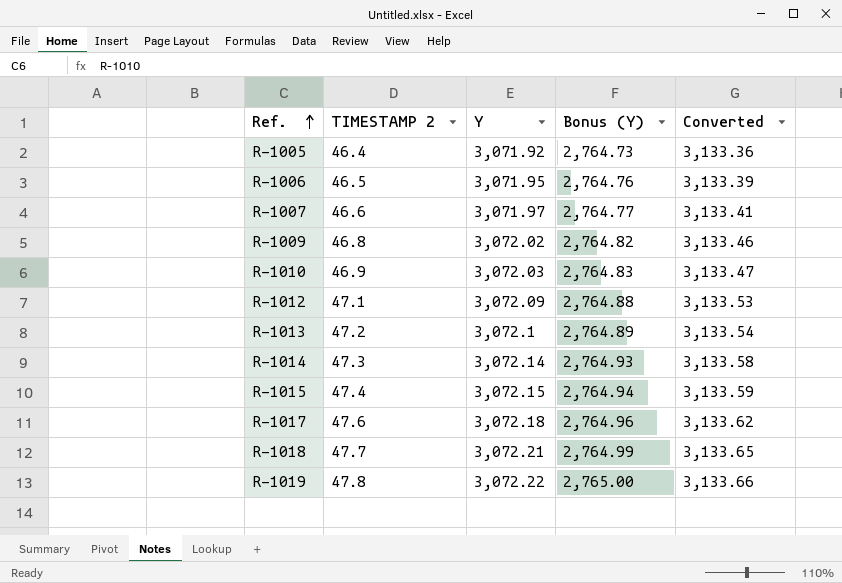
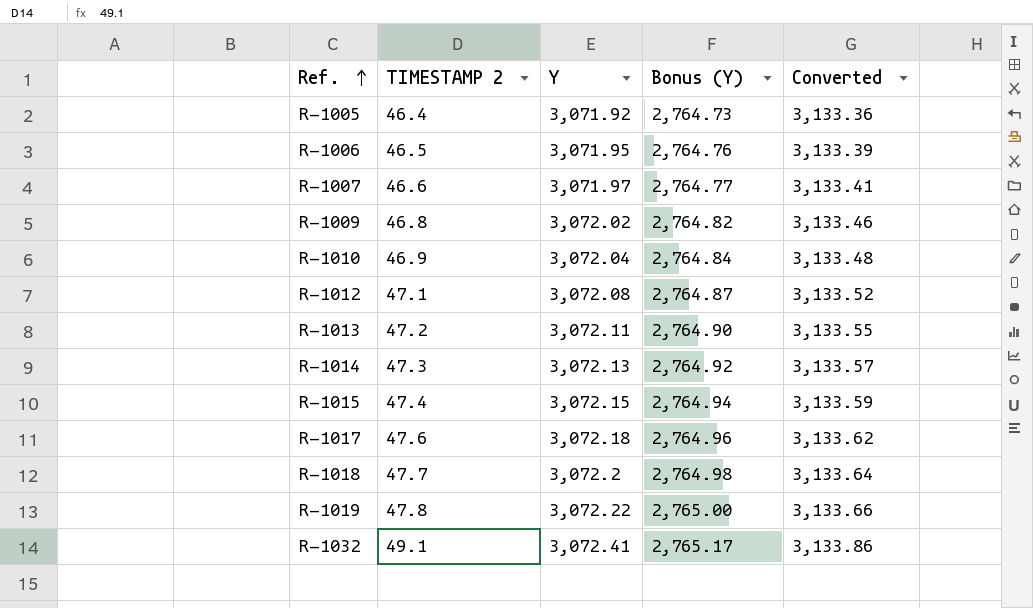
R-1010 | Y: 3,072.03 -> 3,072.04
R-1010 | Bonus (Y): 2,764.83 -> 2,764.84
R-1010 | Converted: 3,133.47 -> 3,133.48
R-1012 | Y: 3,072.09 -> 3,072.08
R-1012 | Bonus (Y): 2,764.88 -> 2,764.87
R-1012 | Converted: 3,133.53 -> 3,133.52
R-1013 | Y: 3,072.1 -> 3,072.11
R-1013 | Bonus (Y): 2,764.89 -> 2,764.90
R-1013 | Converted: 3,133.54 -> 3,133.55
R-1014 | Y: 3,072.14 -> 3,072.13
R-1014 | Bonus (Y): 2,764.93 -> 2,764.92
R-1014 | Converted: 3,133.58 -> 3,133.57
R-1018 | Y: 3,072.21 -> 3,072.2
R-1018 | Bonus (Y): 2,764.99 -> 2,764.98
R-1018 | Converted: 3,133.65 -> 3,133.64
row R-1032: none -> 49.1 | 3,072.41 | 2,765.17 | 3,133.86

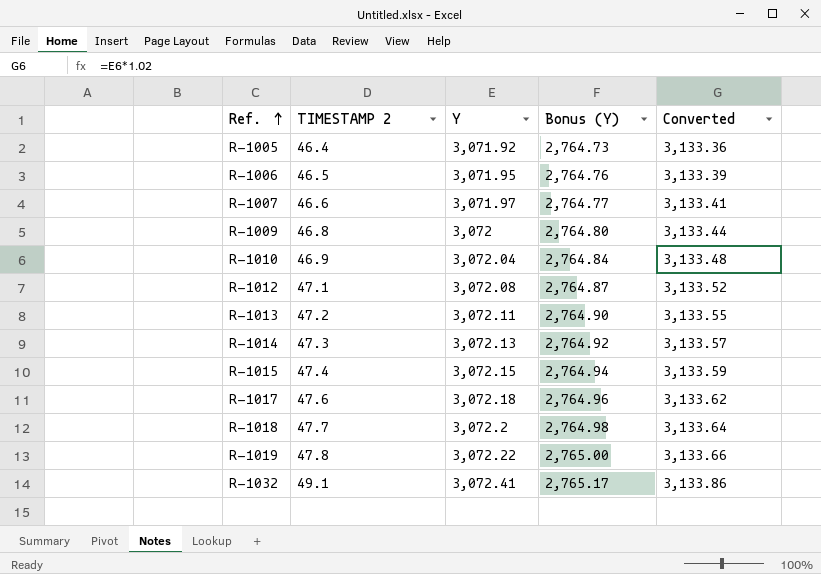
R-1009 | Y: 3,072.02 -> 3,072
R-1009 | Bonus (Y): 2,764.82 -> 2,764.80
R-1009 | Converted: 3,133.46 -> 3,133.44

